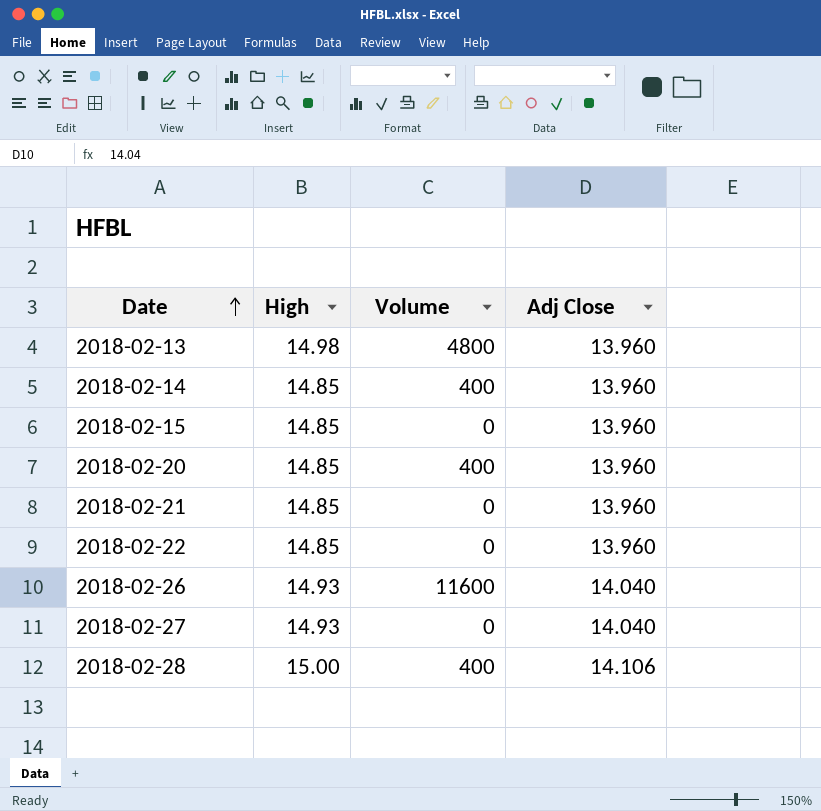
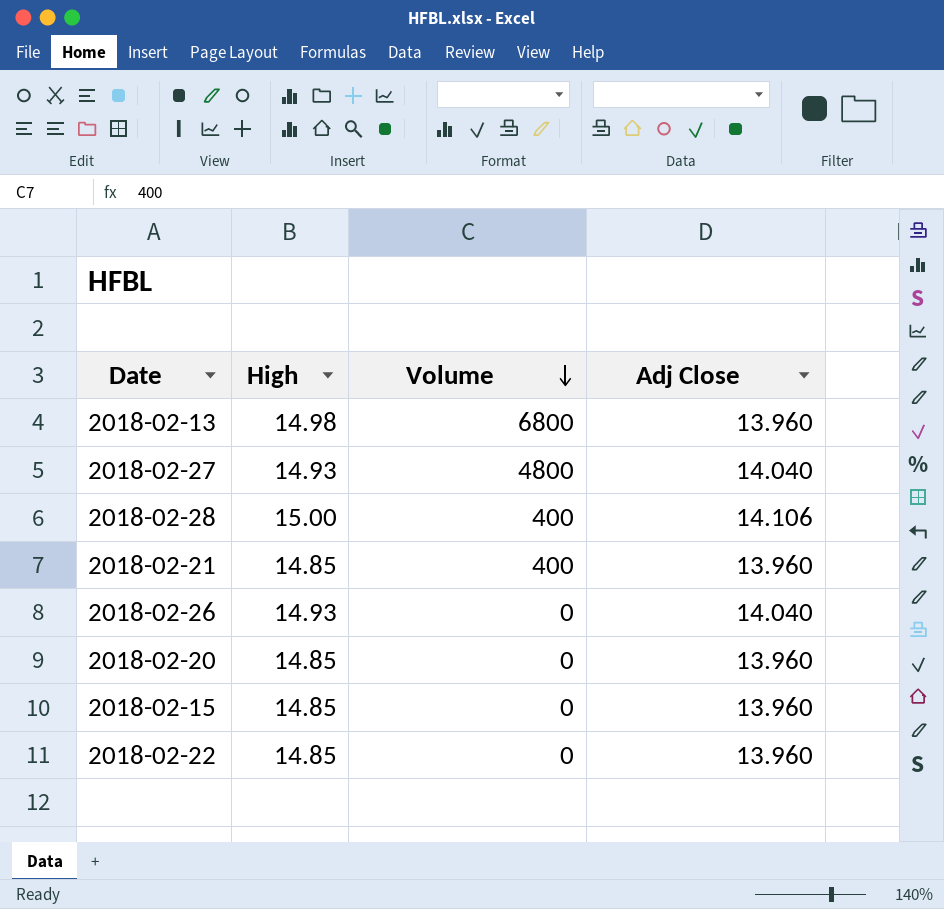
row order: Date ascending -> Volume descending
row 2018-02-14: 14.85 | 400 | 13.960 -> none
2018-02-13 | Volume: 4800 -> 6800
2018-02-27 | Volume: 0 -> 4800
2018-02-21 | Volume: 0 -> 400
2018-02-26 | Volume: 11600 -> 0
2018-02-20 | Volume: 400 -> 0

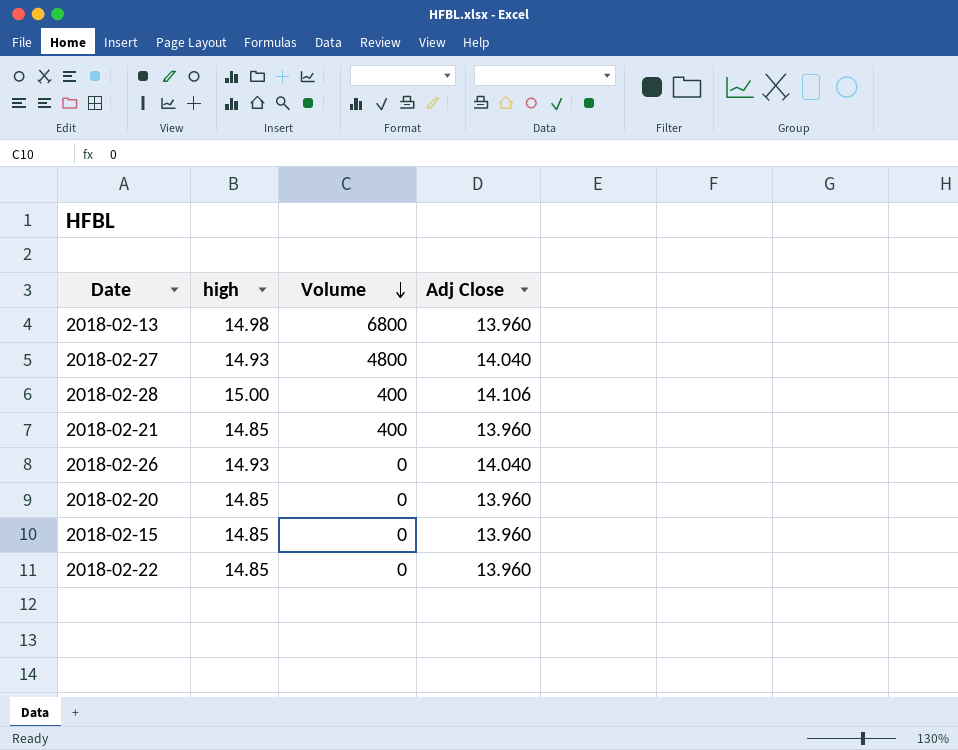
column name: High -> high

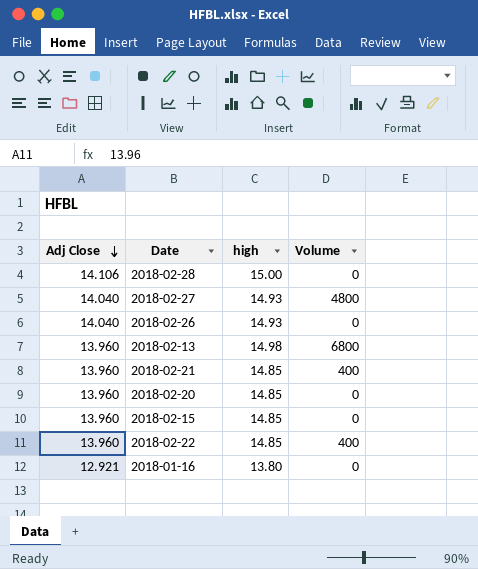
row order: Volume descending -> Adj Close descending
column Adj Close | position: 4 -> 1
2018-02-28 | Volume: 400 -> 0
2018-02-22 | Volume: 0 -> 400
row 2018-01-16: none -> 12.921 | 13.80 | 0

